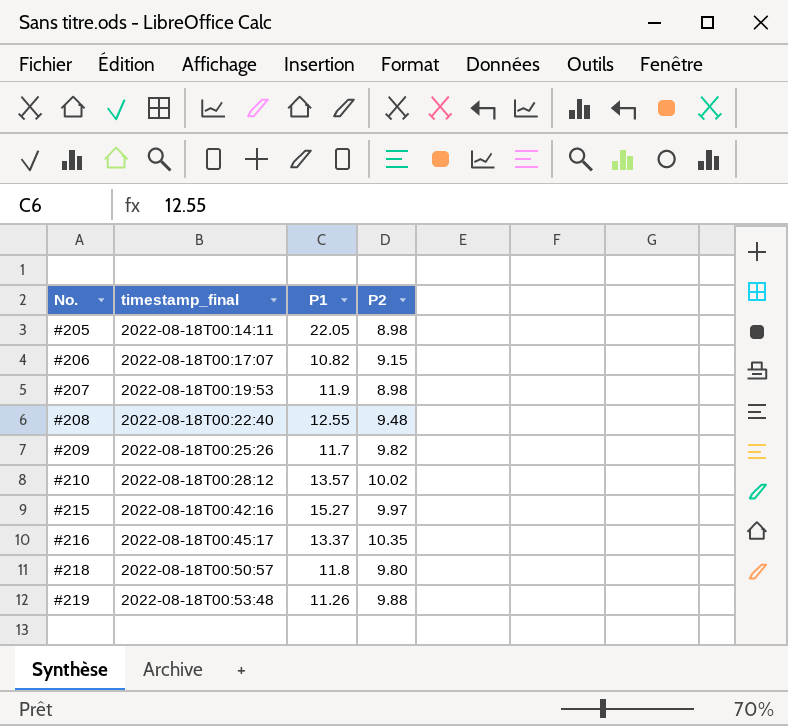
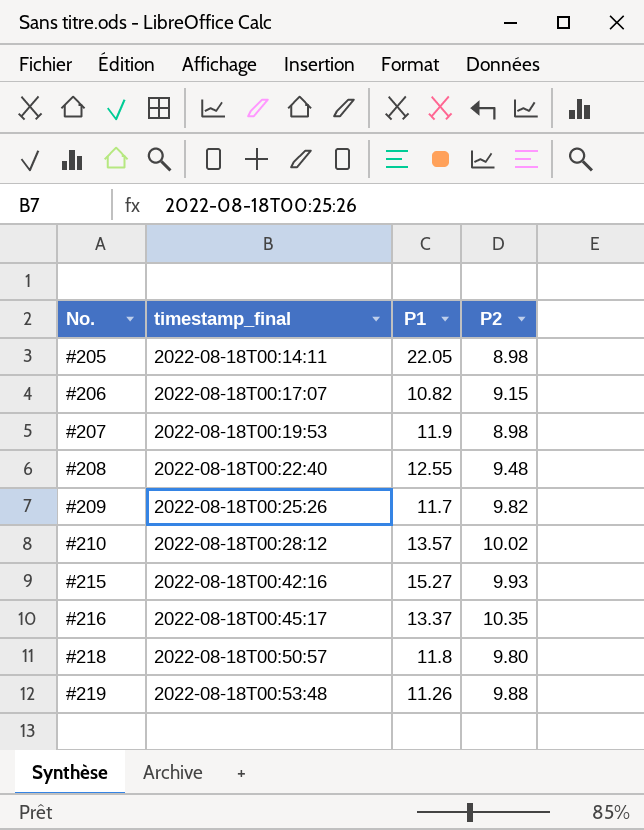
#215 | P2: 9.97 -> 9.93

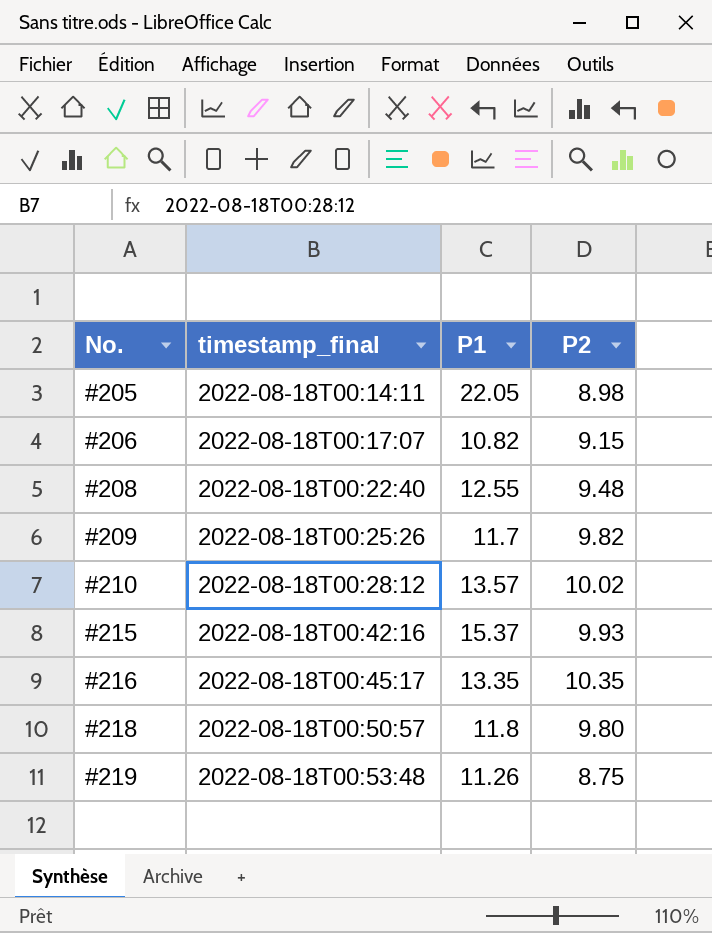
row #207: 2022-08-18T00:19:53 | 11.9 | 8.98 -> none
#215 | P1: 15.27 -> 15.37
#216 | P1: 13.37 -> 13.35
#219 | P2: 9.88 -> 8.75

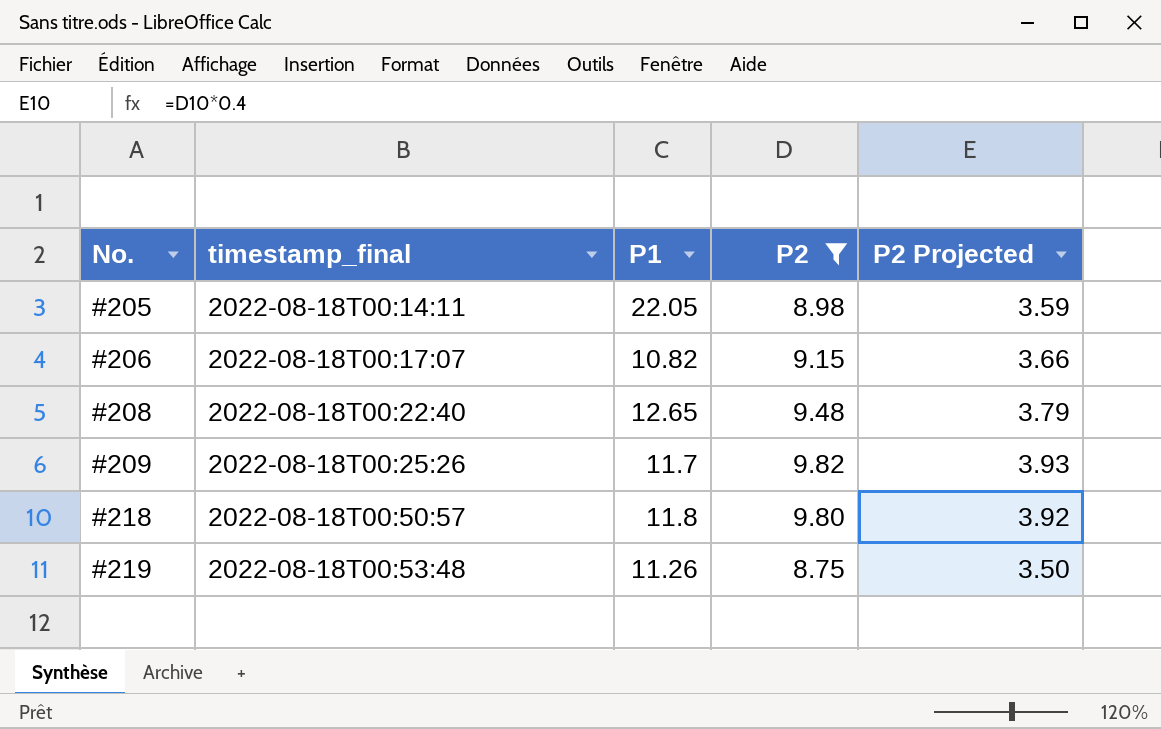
filter: none -> P2 <= 9.82
column P2 Projected | formula: none -> [P2] * 0.4
#208 | P1: 12.55 -> 12.65

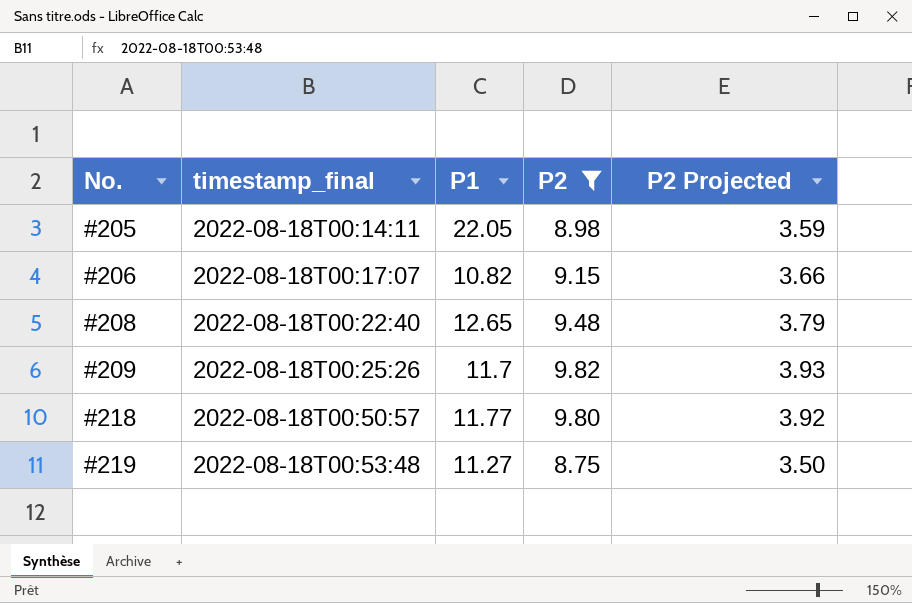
#218 | P1: 11.8 -> 11.77
#219 | P1: 11.26 -> 11.27

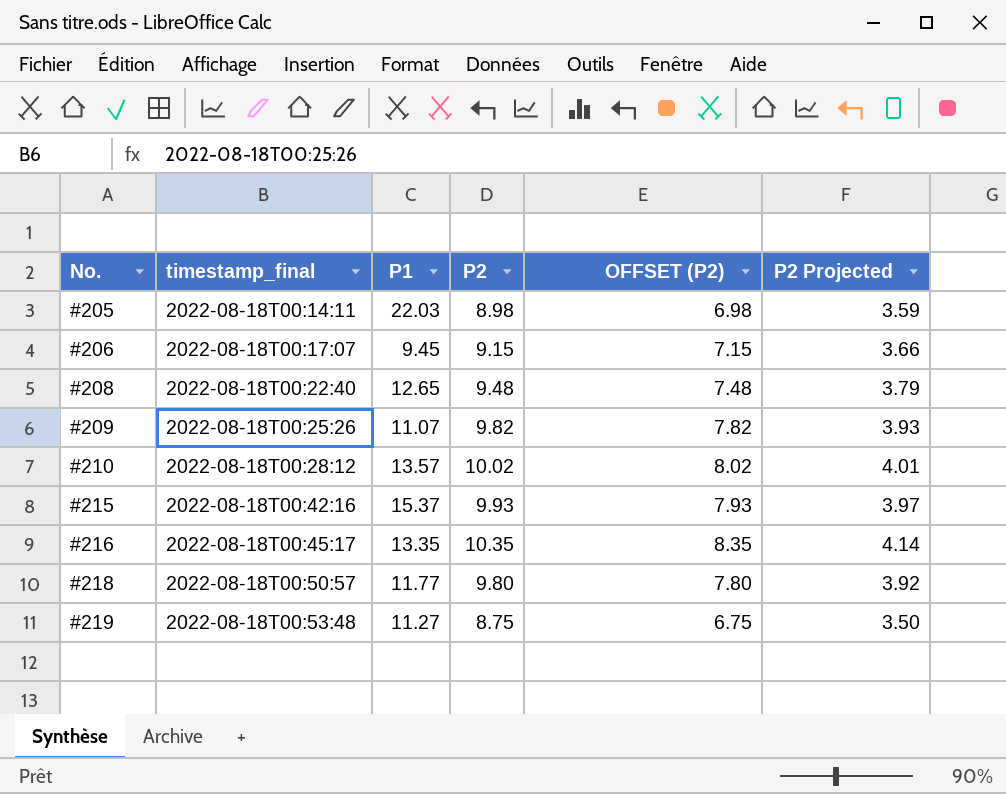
filter: P2 <= 9.82 -> none
column OFFSET (P2) | formula: none -> [P2] - 2
#205 | P1: 22.05 -> 22.03
#206 | P1: 10.82 -> 9.45
#209 | P1: 11.7 -> 11.07

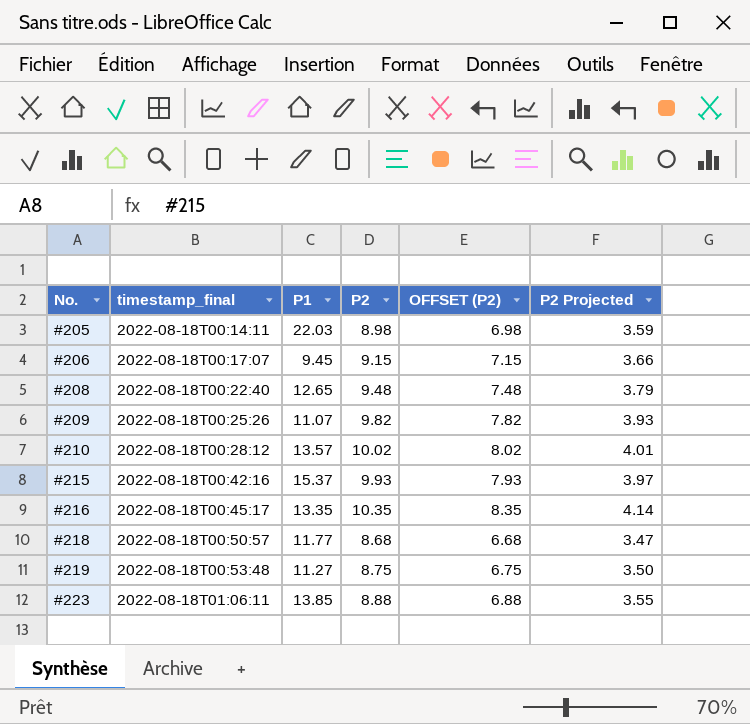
#218 | P2: 9.80 -> 8.68
#218 | OFFSET (P2): 7.80 -> 6.68
#218 | P2 Projected: 3.92 -> 3.47
row #223: none -> 2022-08-18T01:06:11 | 13.85 | 8.88 | 6.88 | 3.55

